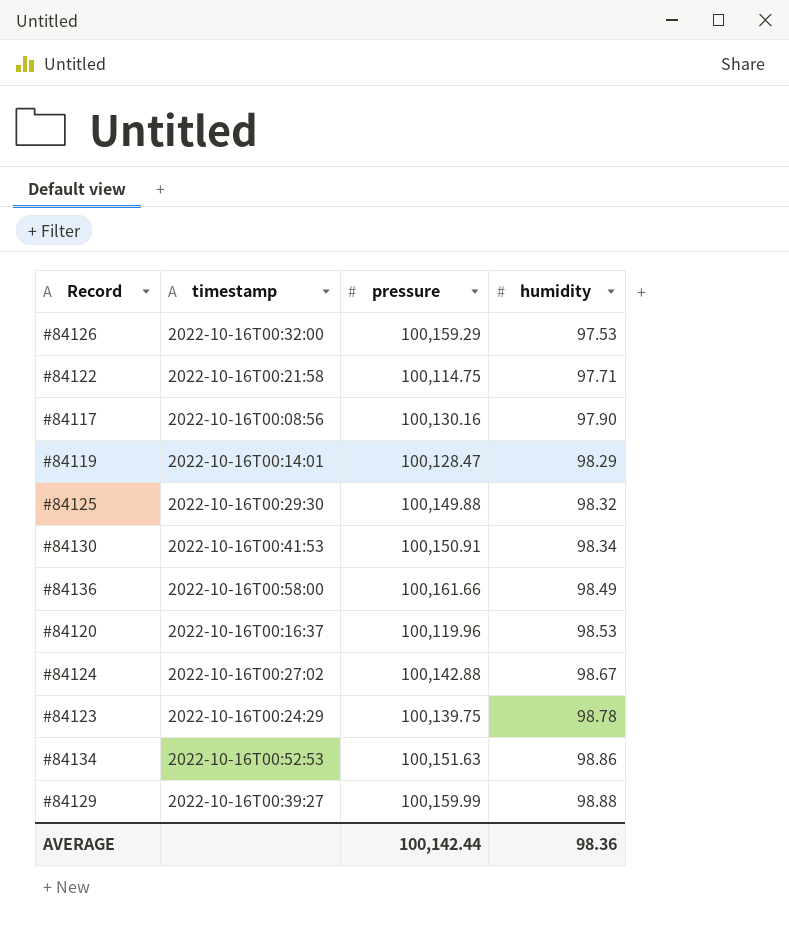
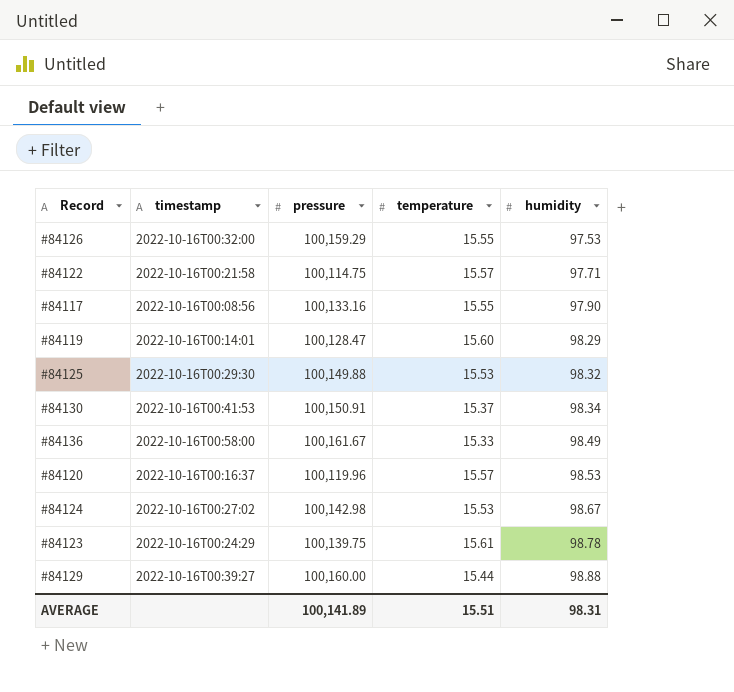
column temperature | position: none -> 4
row #84134: 2022-10-16T00:52:53 | 100,151.63 | 98.86 -> none
#84117 | pressure: 100,130.16 -> 100,133.16
#84136 | pressure: 100,161.66 -> 100,161.67
#84124 | pressure: 100,142.88 -> 100,142.98
#84129 | pressure: 100,159.99 -> 100,160.00
AVERAGE | pressure: 100,142.44 -> 100,141.89
AVERAGE | humidity: 98.36 -> 98.31

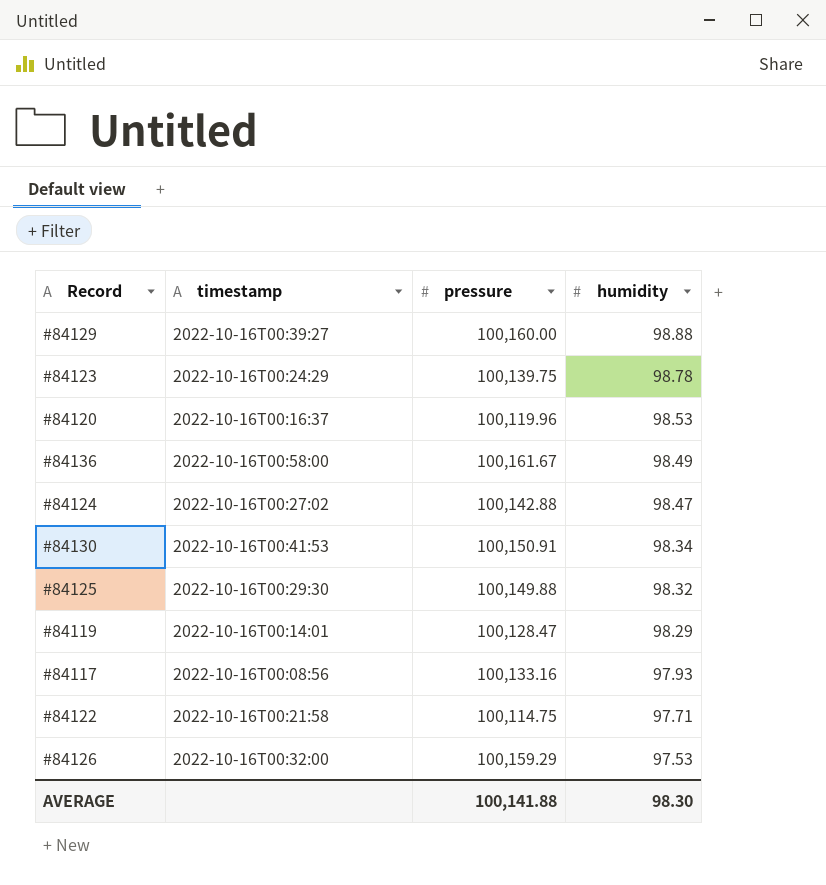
row order: humidity ascending -> humidity descending
column temperature | position: 4 -> none
#84124 | pressure: 100,142.98 -> 100,142.88
#84124 | humidity: 98.67 -> 98.47
#84117 | humidity: 97.90 -> 97.93
AVERAGE | pressure: 100,141.89 -> 100,141.88
AVERAGE | humidity: 98.31 -> 98.30

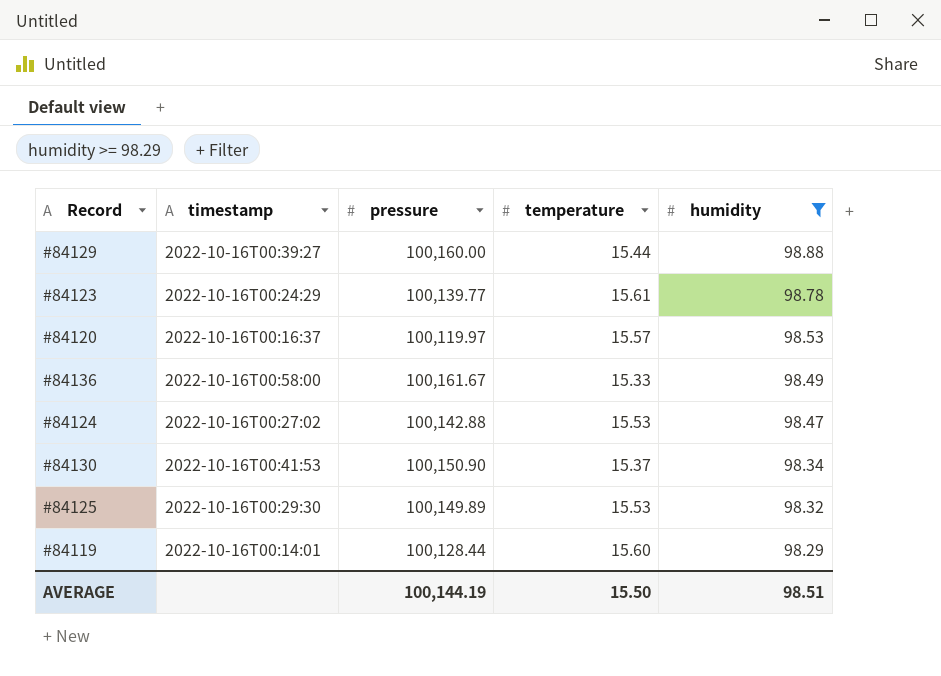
filter: none -> humidity >= 98.29
column temperature | position: none -> 4
#84123 | pressure: 100,139.75 -> 100,139.77
#84120 | pressure: 100,119.96 -> 100,119.97
#84130 | pressure: 100,150.91 -> 100,150.90
#84125 | pressure: 100,149.88 -> 100,149.89
#84119 | pressure: 100,128.47 -> 100,128.44
AVERAGE | pressure: 100,141.88 -> 100,144.19
AVERAGE | humidity: 98.30 -> 98.51

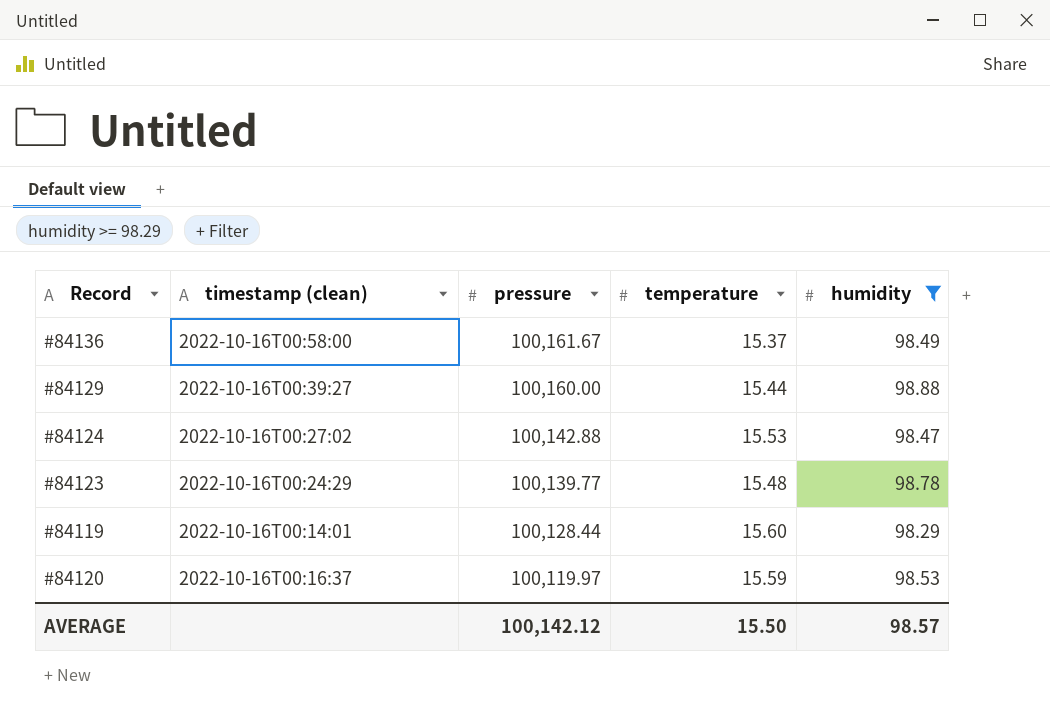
row order: humidity descending -> pressure descending
column name: timestamp -> timestamp (clean)
row #84130: 2022-10-16T00:41:53 | 100,150.90 | 15.37 | 98.34 -> none
row #84125: 2022-10-16T00:29:30 | 100,149.89 | 15.53 | 98.32 -> none
#84136 | temperature: 15.33 -> 15.37
#84123 | temperature: 15.61 -> 15.48
#84120 | temperature: 15.57 -> 15.59
AVERAGE | pressure: 100,144.19 -> 100,142.12
AVERAGE | humidity: 98.51 -> 98.57

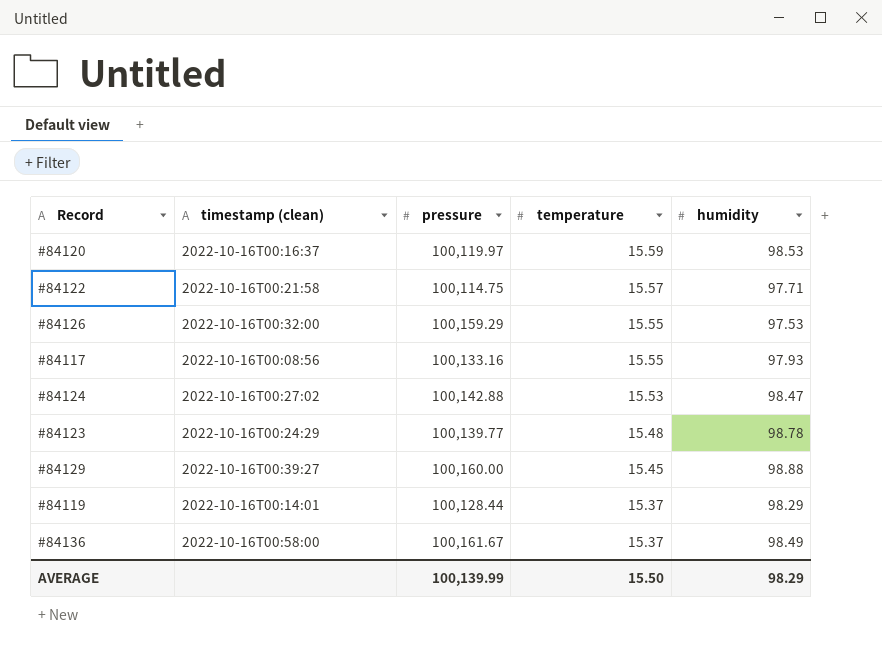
filter: humidity >= 98.29 -> none
row order: pressure descending -> temperature descending
#84129 | temperature: 15.44 -> 15.45
#84119 | temperature: 15.60 -> 15.37
AVERAGE | pressure: 100,142.12 -> 100,139.99
AVERAGE | humidity: 98.57 -> 98.29

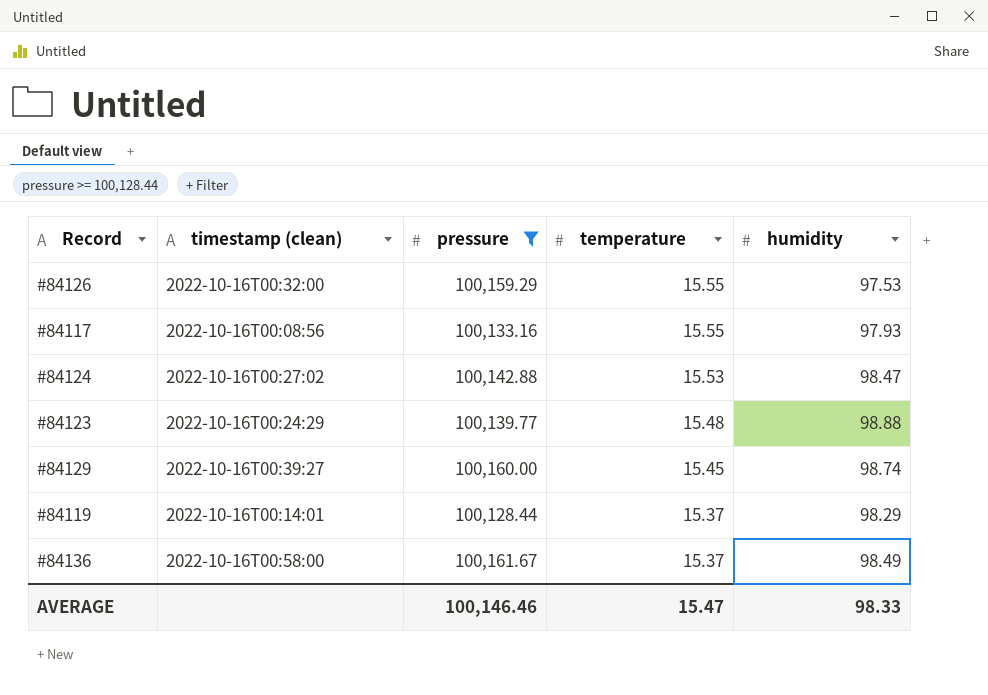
filter: none -> pressure >= 100,128.44
#84123 | humidity: 98.78 -> 98.88
#84129 | humidity: 98.88 -> 98.74
AVERAGE | pressure: 100,139.99 -> 100,146.46
AVERAGE | temperature: 15.50 -> 15.47
AVERAGE | humidity: 98.29 -> 98.33

